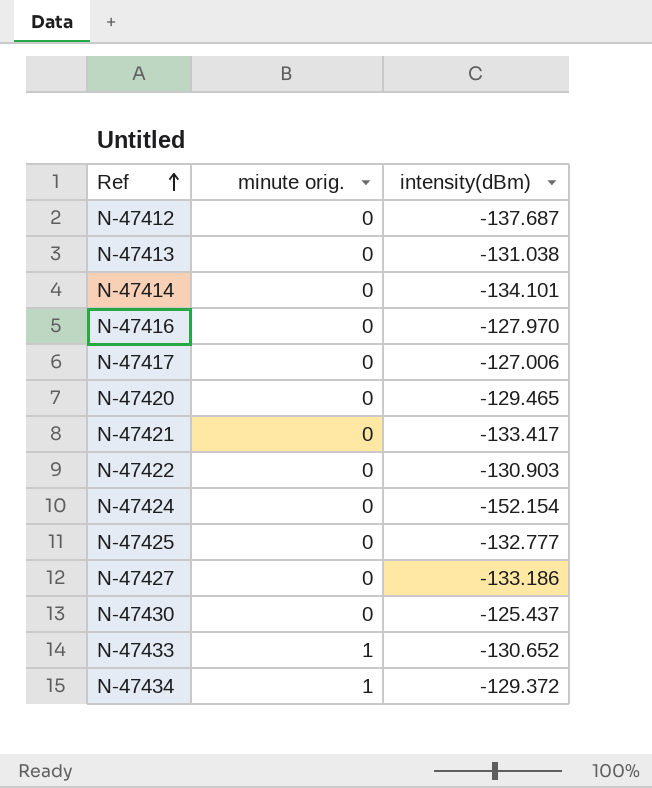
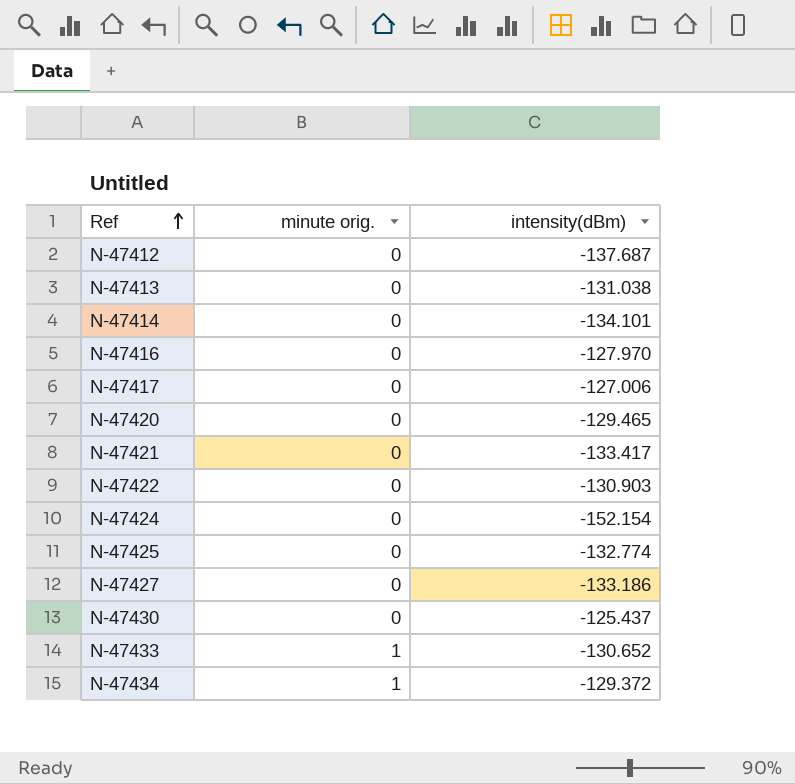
N-47425 | intensity(dBm): -132.777 -> -132.774

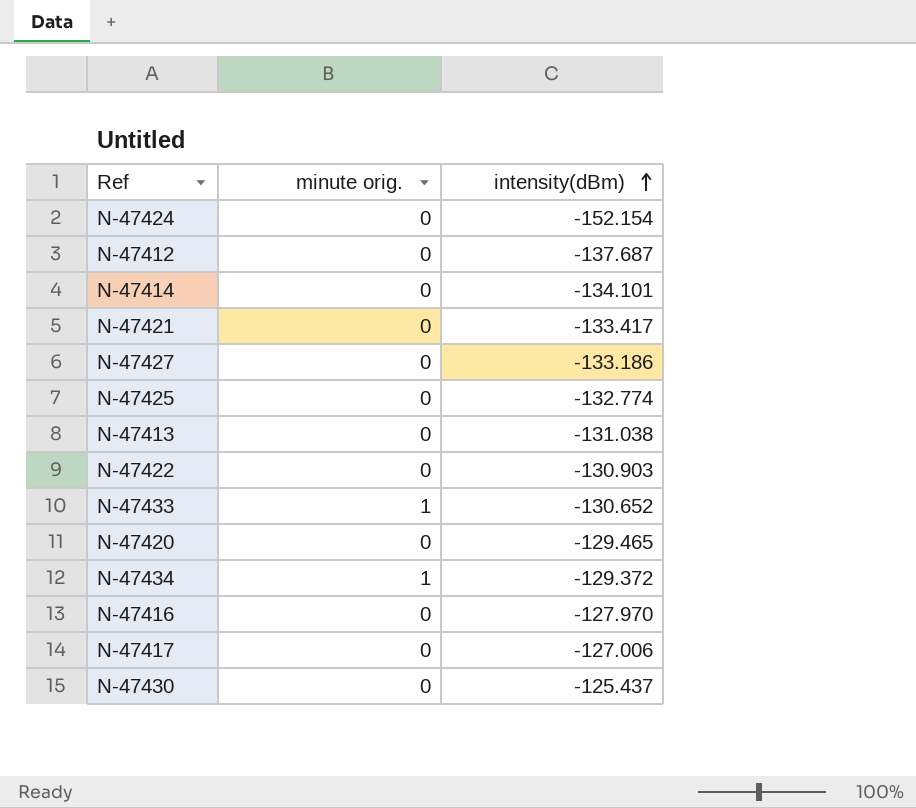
row order: Ref ascending -> intensity(dBm) ascending

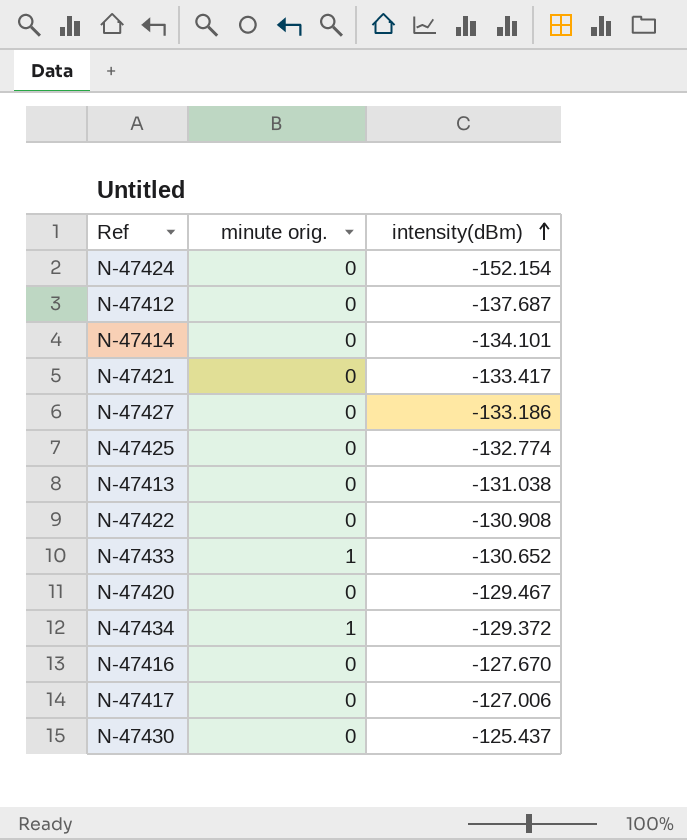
N-47422 | intensity(dBm): -130.903 -> -130.908
N-47420 | intensity(dBm): -129.465 -> -129.467
N-47416 | intensity(dBm): -127.970 -> -127.670

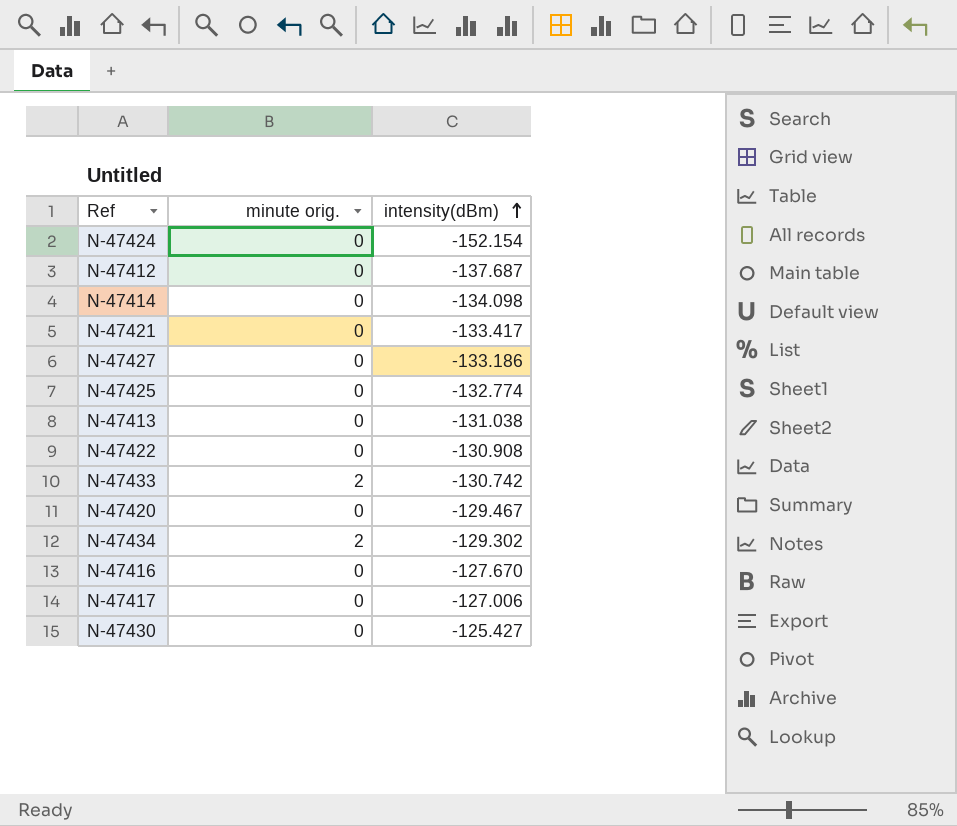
N-47414 | intensity(dBm): -134.101 -> -134.098
N-47433 | minute orig.: 1 -> 2
N-47433 | intensity(dBm): -130.652 -> -130.742
N-47434 | minute orig.: 1 -> 2
N-47434 | intensity(dBm): -129.372 -> -129.302
N-47430 | intensity(dBm): -125.437 -> -125.427

